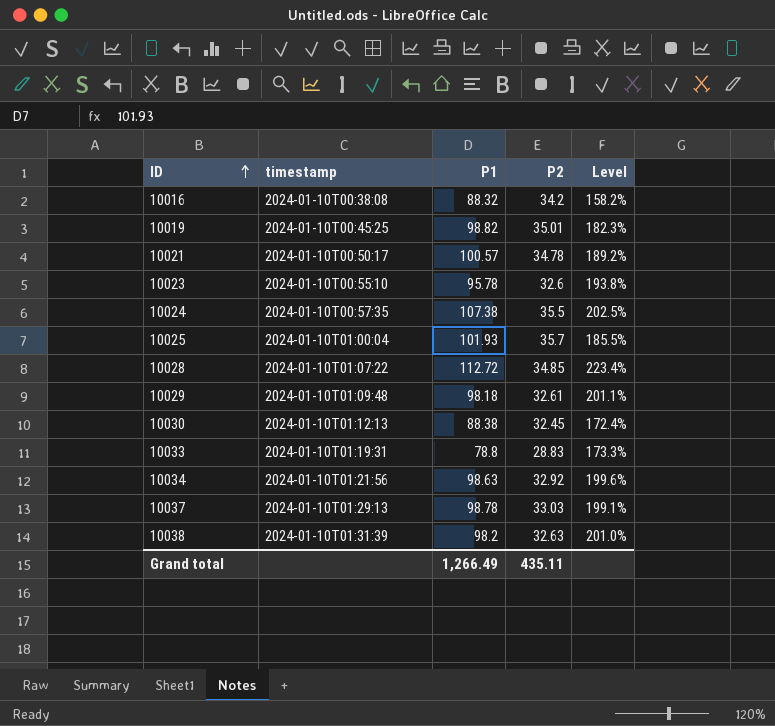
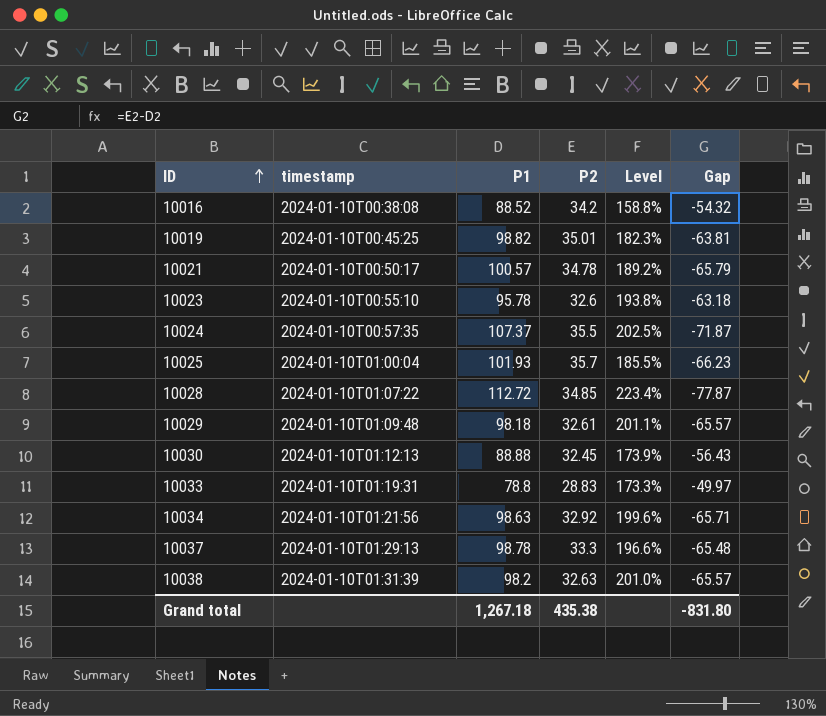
column Gap | formula: none -> [P2] - [P1]
10016 | P1: 88.32 -> 88.52
10016 | Level: 158.2% -> 158.8%
10024 | P1: 107.38 -> 107.37
10030 | P1: 88.38 -> 88.88
10030 | Level: 172.4% -> 173.9%
10037 | P2: 33.03 -> 33.3
10037 | Level: 199.1% -> 196.6%
Grand total | P1: 1,266.49 -> 1,267.18
Grand total | P2: 435.11 -> 435.38

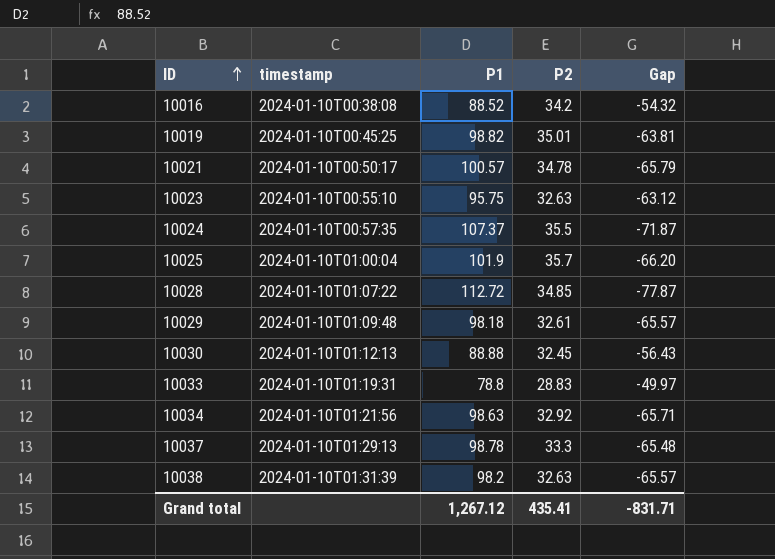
column Level | formula: ([P1] - [P2]) / [P2] -> none
10023 | P1: 95.78 -> 95.75
10023 | P2: 32.6 -> 32.63
10023 | Gap: -63.18 -> -63.12
10025 | P1: 101.93 -> 101.9
10025 | Gap: -66.23 -> -66.20
Grand total | P1: 1,267.18 -> 1,267.12
Grand total | P2: 435.38 -> 435.41
Grand total | Gap: -831.80 -> -831.71

